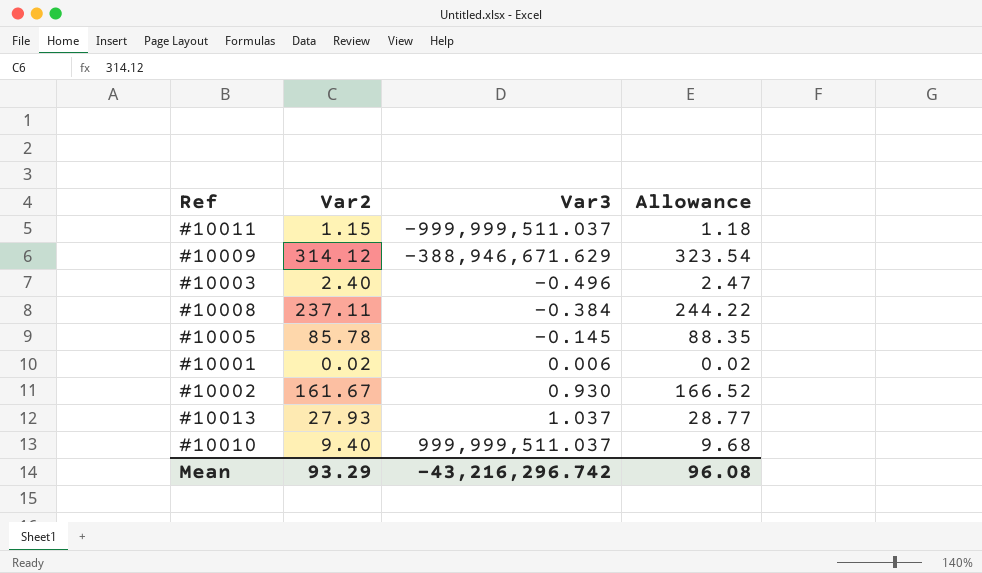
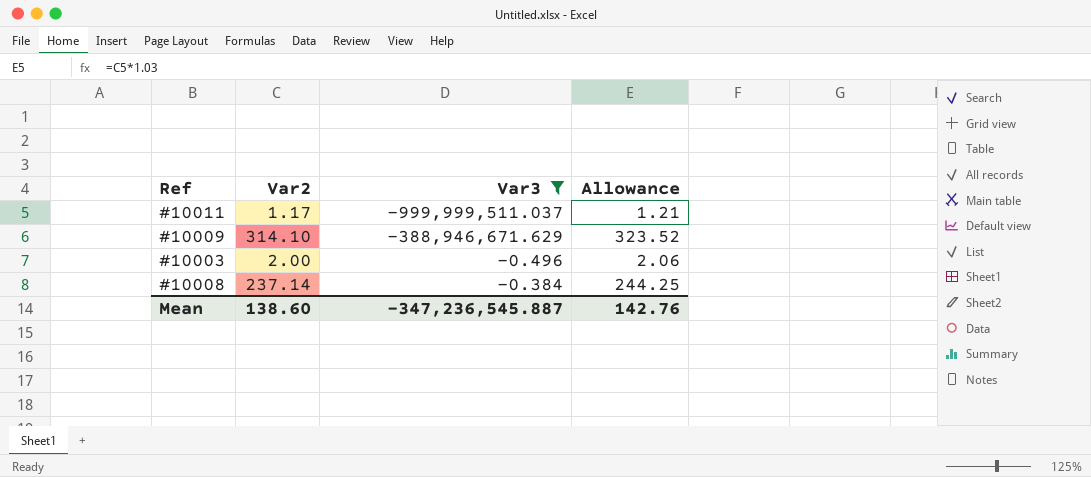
filter: none -> Var3 <= -0.384
#10011 | Var2: 1.15 -> 1.17
#10011 | Allowance: 1.18 -> 1.21
#10009 | Var2: 314.12 -> 314.10
#10009 | Allowance: 323.54 -> 323.52
#10003 | Var2: 2.40 -> 2.00
#10003 | Allowance: 2.47 -> 2.06
#10008 | Var2: 237.11 -> 237.14
#10008 | Allowance: 244.22 -> 244.25
Mean | Var2: 93.29 -> 138.60
Mean | Var3: -43,216,296.742 -> -347,236,545.887
Mean | Allowance: 96.08 -> 142.76

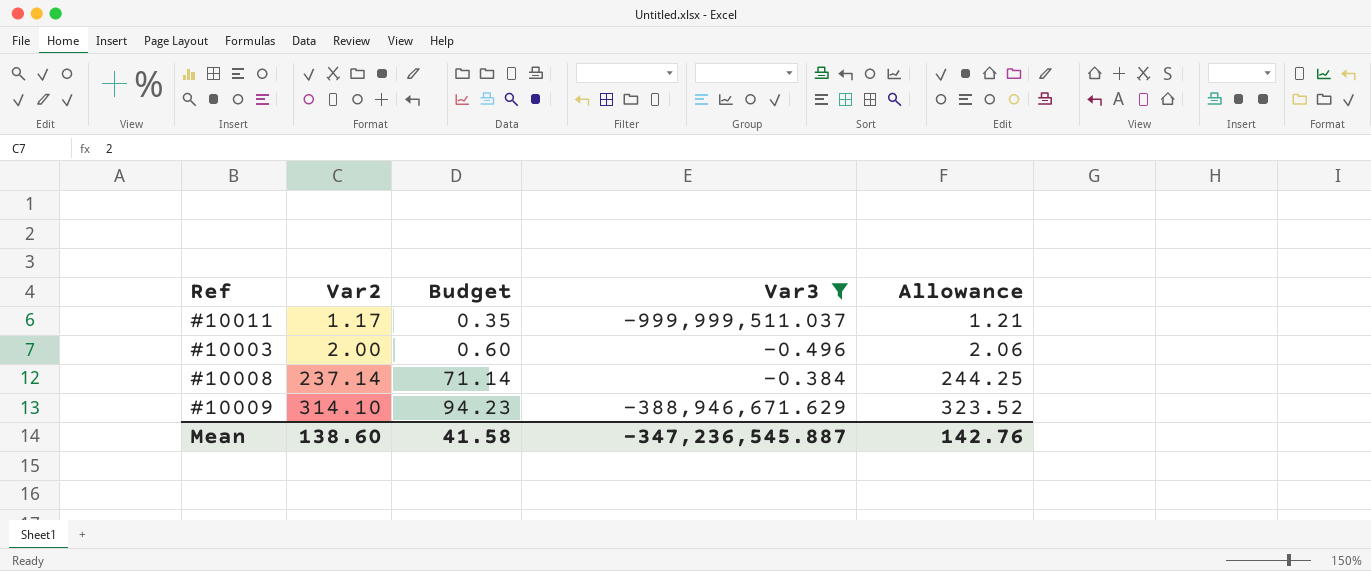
row order: Var3 ascending -> Var2 ascending
column Budget | formula: none -> [Var2] * 0.3

